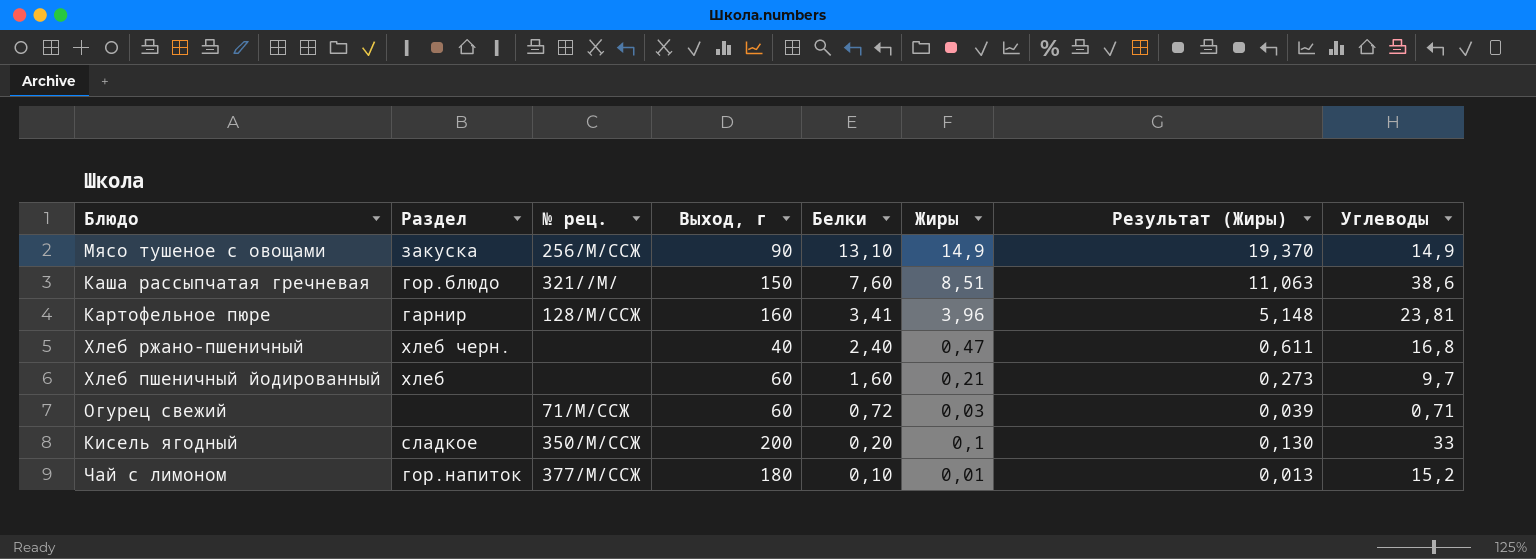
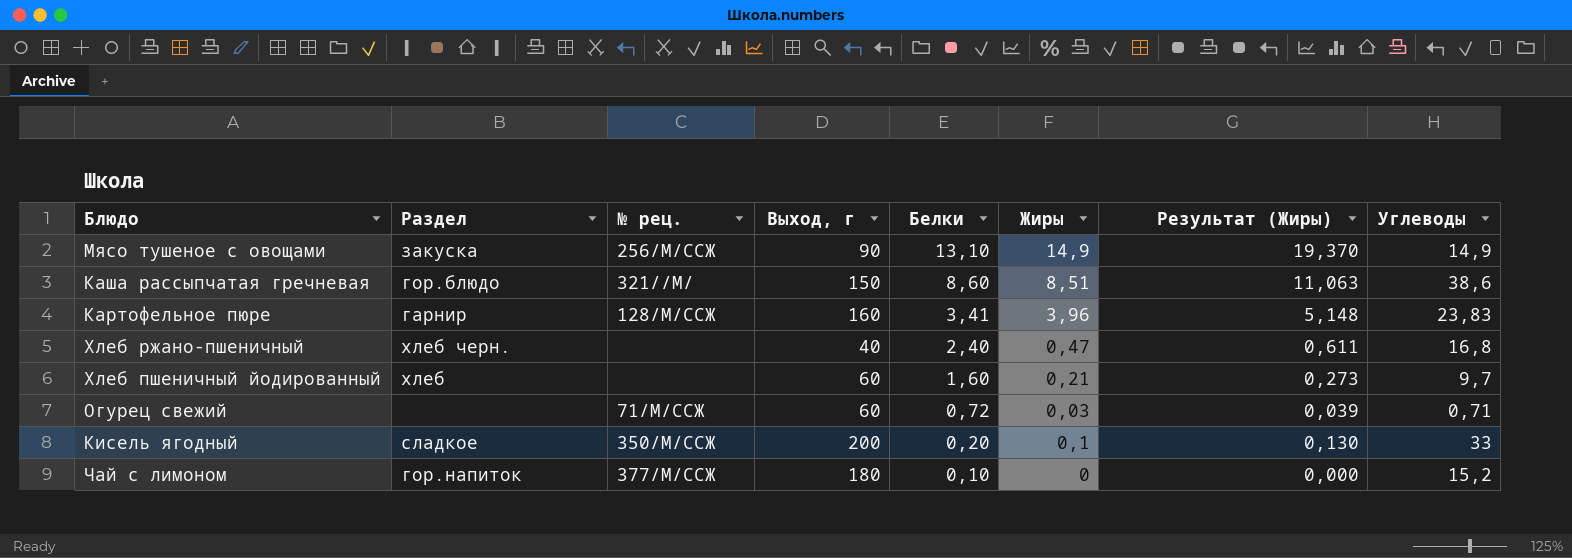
Каша рассыпчатая гречневая | Белки: 7,60 -> 8,60
Картофельное пюре | Углеводы: 23,81 -> 23,83
Чай с лимоном | Жиры: 0,01 -> 0
Чай с лимоном | Результат (Жиры): 0,013 -> 0,000

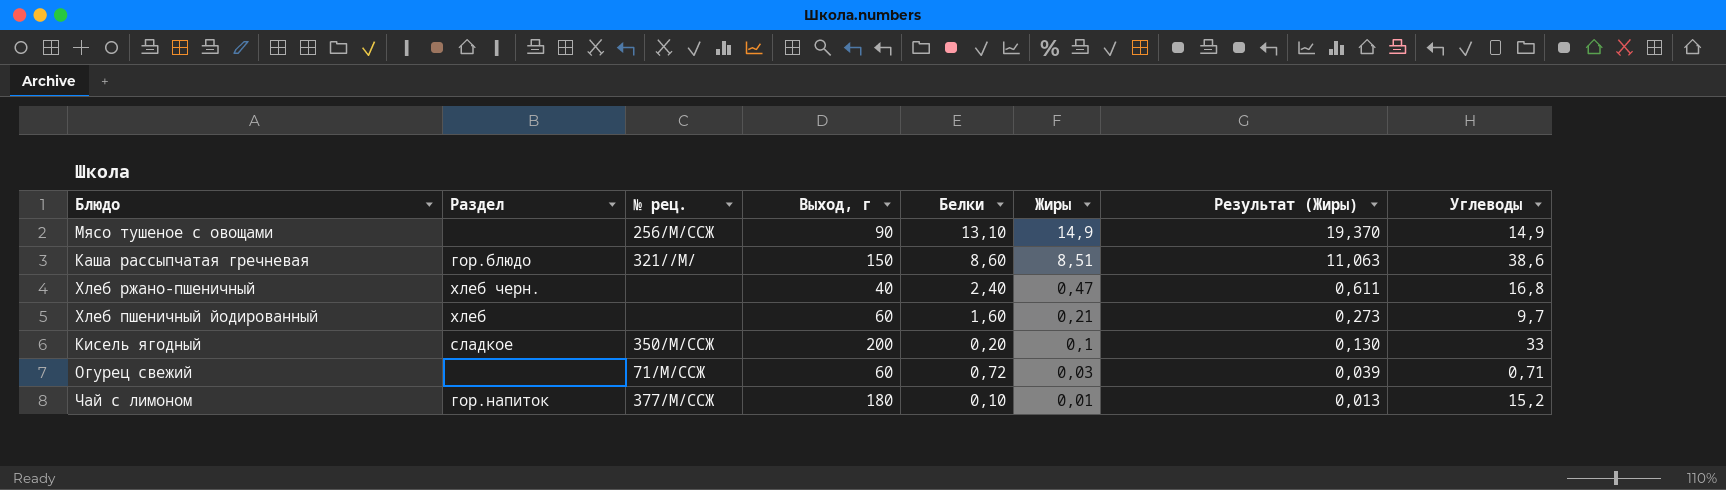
row order: Белки descending -> Жиры descending
row Картофельное пюре: гарнир | 128/М/ССЖ | 160 | 3,41 | 3,96 | 5,148 | 23,83 -> none
Мясо тушеное с овощами | Раздел: закуска -> none
Чай с лимоном | Жиры: 0 -> 0,01
Чай с лимоном | Результат (Жиры): 0,000 -> 0,013

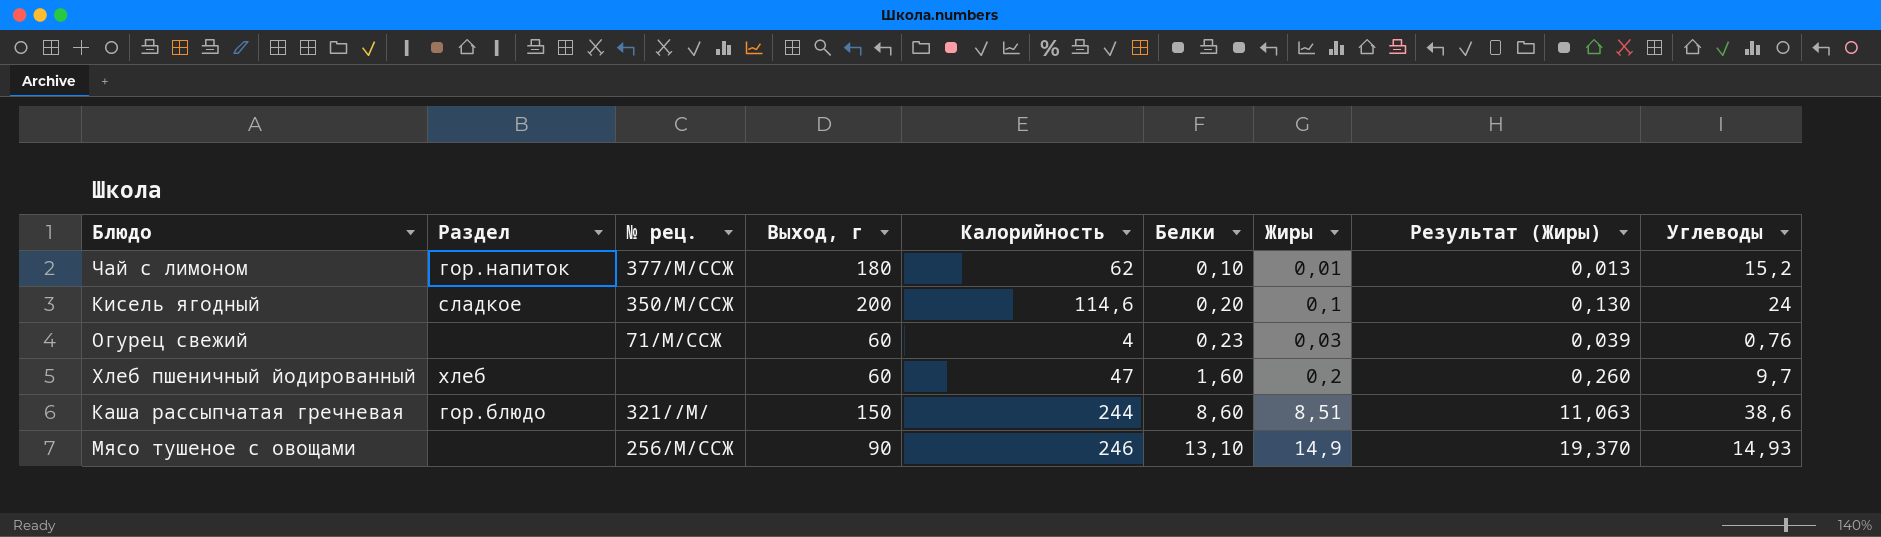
row order: Жиры descending -> Белки ascending
column Калорийность | position: none -> 5
row Хлеб ржано-пшеничный: хлеб черн. | none | 40 | 2,40 | 0,47 | 0,611 | 16,8 -> none
Кисель ягодный | Углеводы: 33 -> 24
Огурец свежий | Белки: 0,72 -> 0,23
Огурец свежий | Углеводы: 0,71 -> 0,76
Хлеб пшеничный йодированный | Жиры: 0,21 -> 0,2
Хлеб пшеничный йодированный | Результат (Жиры): 0,273 -> 0,260
Мясо тушеное с овощами | Углеводы: 14,9 -> 14,93

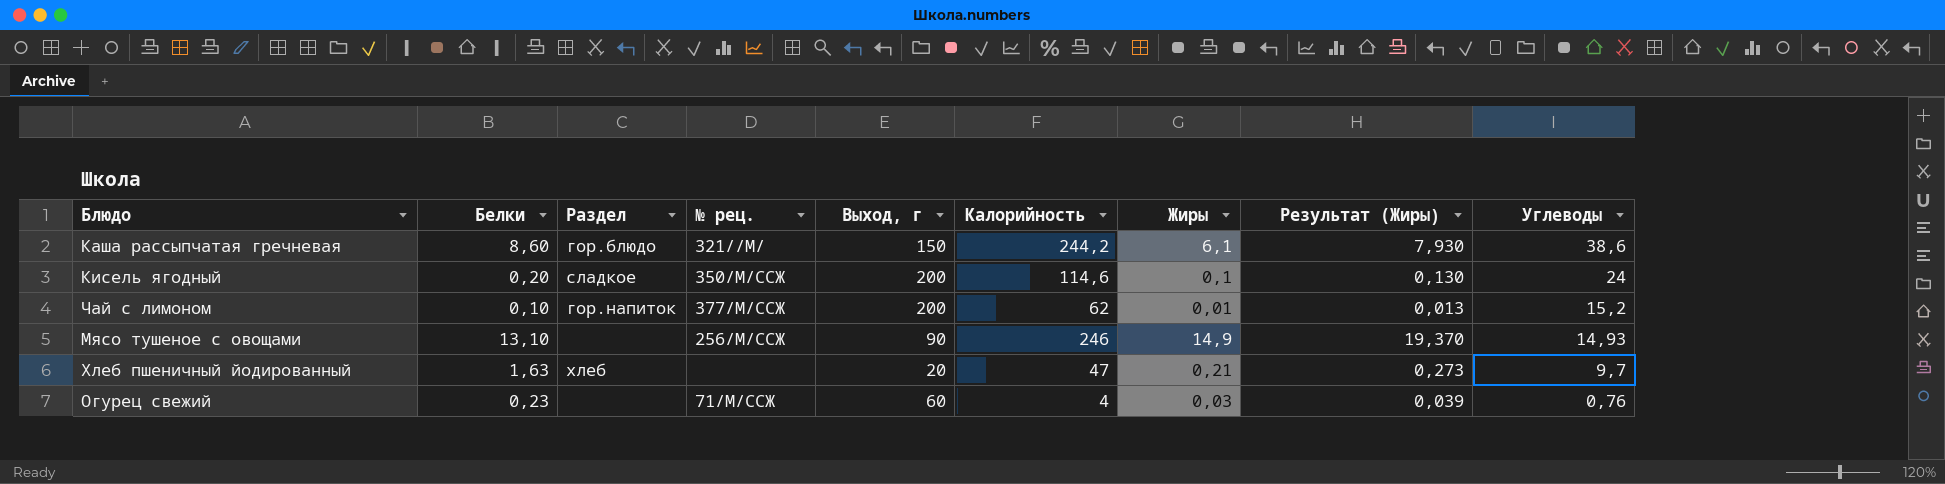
row order: Белки ascending -> Углеводы descending
column Белки | position: 6 -> 2
Каша рассыпчатая гречневая | Калорийность: 244 -> 244,2
Каша рассыпчатая гречневая | Жиры: 8,51 -> 6,1
Каша рассыпчатая гречневая | Результат (Жиры): 11,063 -> 7,930
Чай с лимоном | Выход, г: 180 -> 200
Хлеб пшеничный йодированный | Белки: 1,60 -> 1,63
Хлеб пшеничный йодированный | Выход, г: 60 -> 20
Хлеб пшеничный йодированный | Жиры: 0,2 -> 0,21
Хлеб пшеничный йодированный | Результат (Жиры): 0,260 -> 0,273

